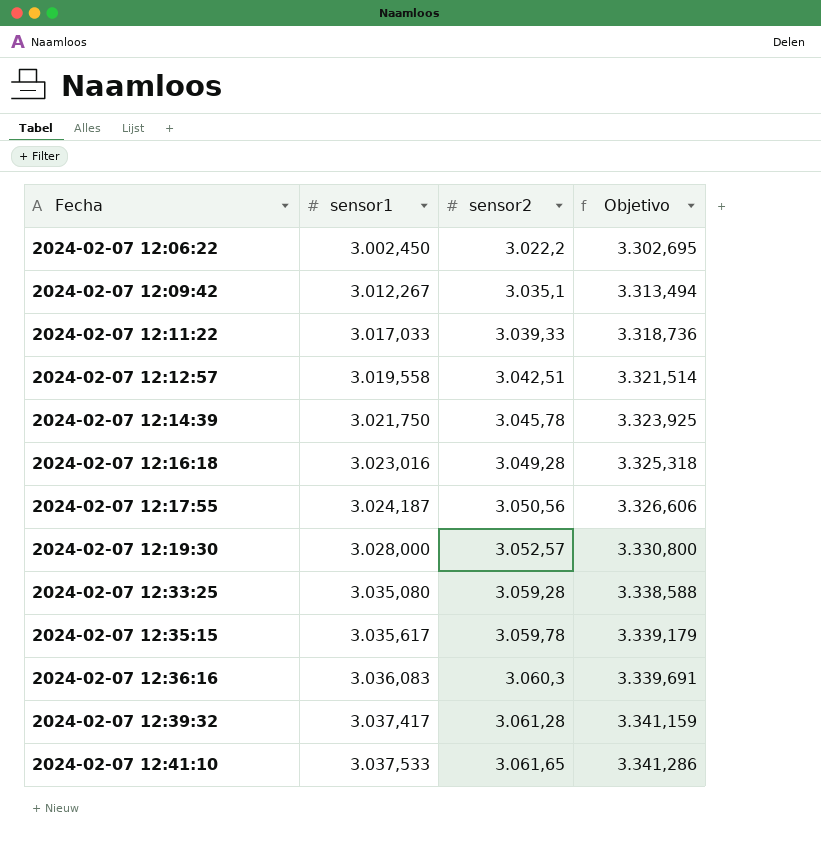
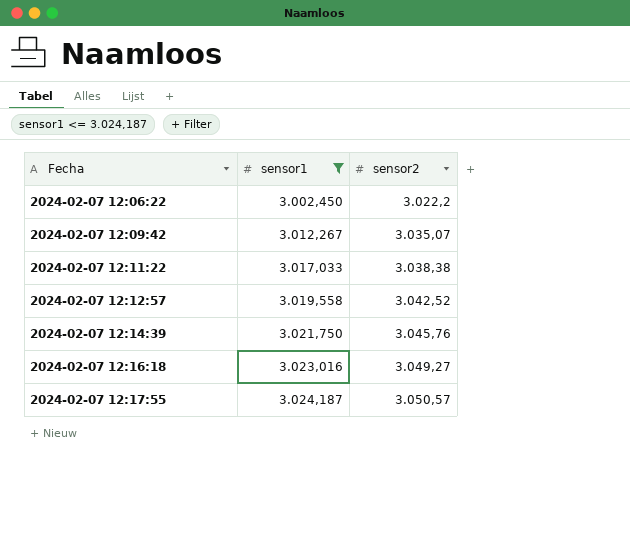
filter: none -> sensor1 <= 3.024,187
column Objetivo | formula: [sensor1] * 1,1 -> none
2024-02-07 12:09:42 | sensor2: 3.035,1 -> 3.035,07
2024-02-07 12:11:22 | sensor2: 3.039,33 -> 3.038,38
2024-02-07 12:12:57 | sensor2: 3.042,51 -> 3.042,52
2024-02-07 12:14:39 | sensor2: 3.045,78 -> 3.045,76
2024-02-07 12:16:18 | sensor2: 3.049,28 -> 3.049,27
2024-02-07 12:17:55 | sensor2: 3.050,56 -> 3.050,57

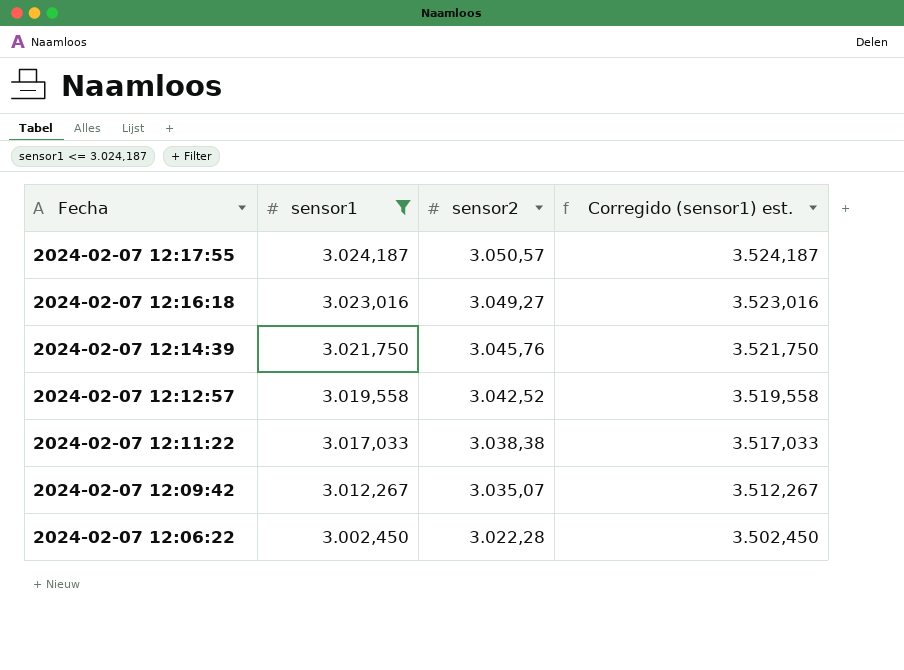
row order: Fecha ascending -> Fecha descending
column Corregido (sensor1) est. | formula: none -> [sensor1] + 500
2024-02-07 12:06:22 | sensor2: 3.022,2 -> 3.022,28

